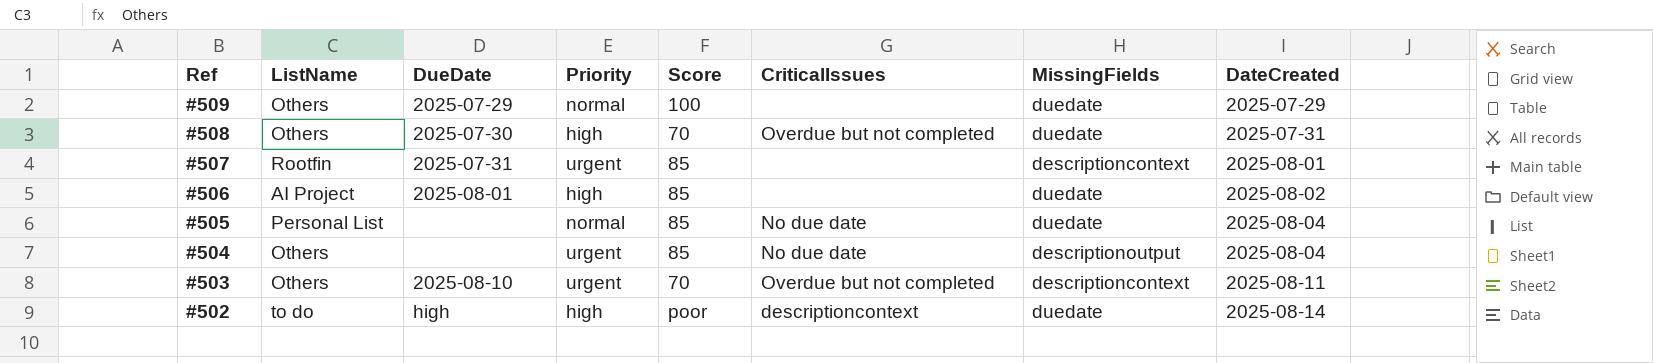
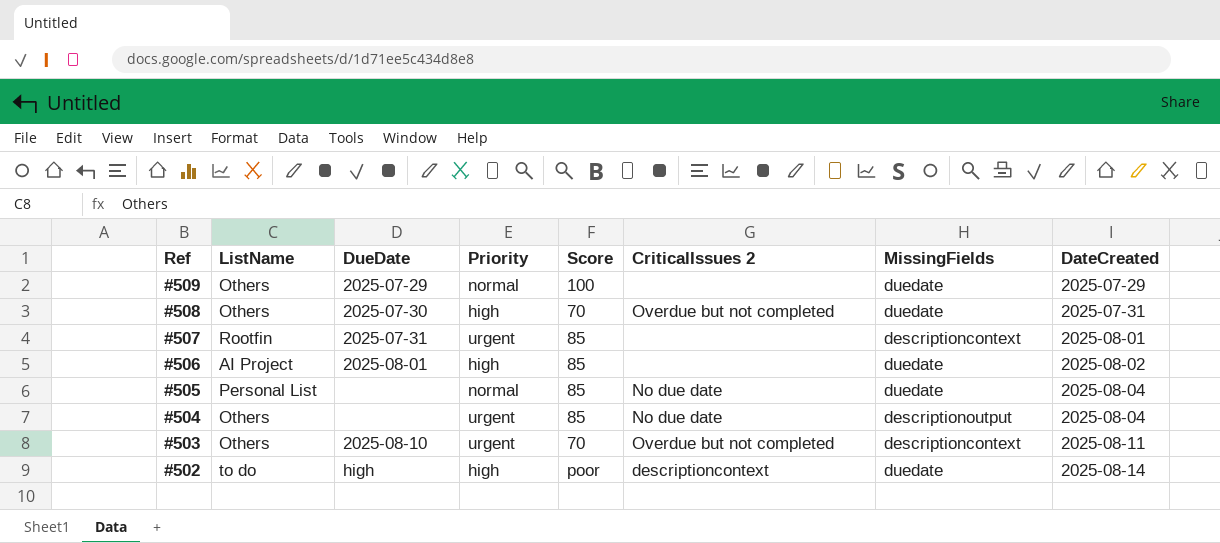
column name: CriticalIssues -> CriticalIssues 2

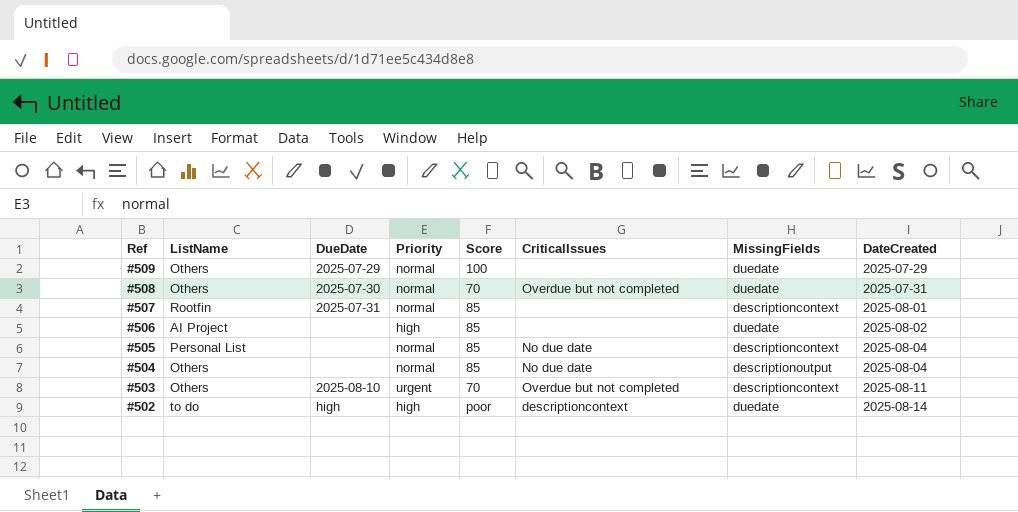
column name: CriticalIssues 2 -> CriticalIssues
#508 | Priority: high -> normal
#507 | Priority: urgent -> normal
#506 | DueDate: 2025-08-01 -> none
#505 | MissingFields: duedate -> descriptioncontext
#504 | Priority: urgent -> normal

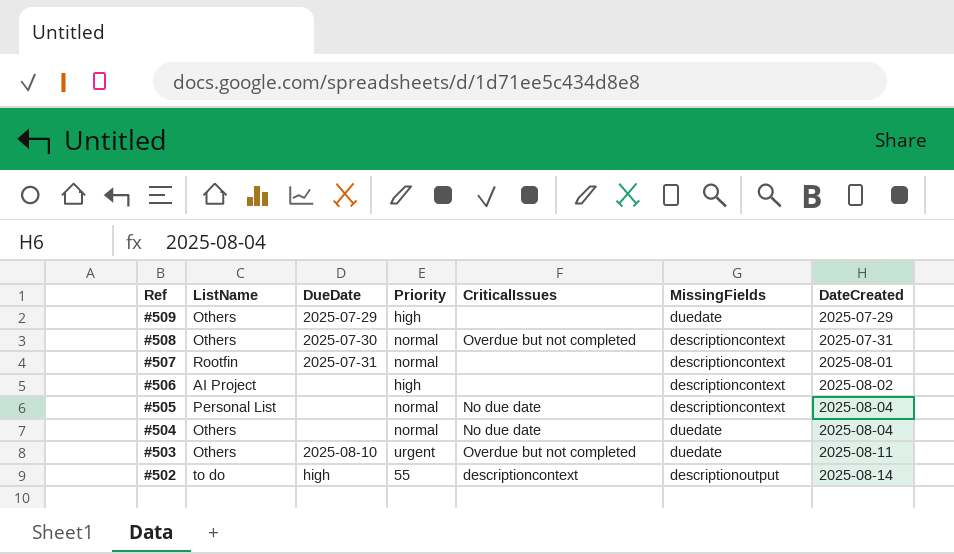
column Score | position: 5 -> none
#509 | Priority: normal -> high
#508 | MissingFields: duedate -> descriptioncontext
#506 | MissingFields: duedate -> descriptioncontext
#504 | MissingFields: descriptionoutput -> duedate
#503 | MissingFields: descriptioncontext -> duedate
#502 | Priority: high -> 55
#502 | MissingFields: duedate -> descriptionoutput

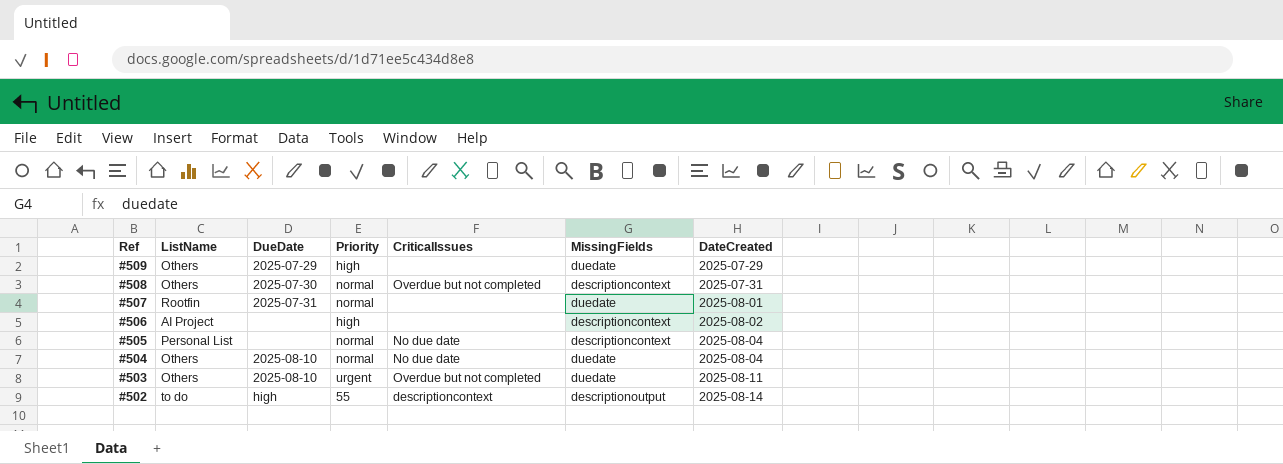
#507 | MissingFields: descriptioncontext -> duedate
#504 | DueDate: none -> 2025-08-10

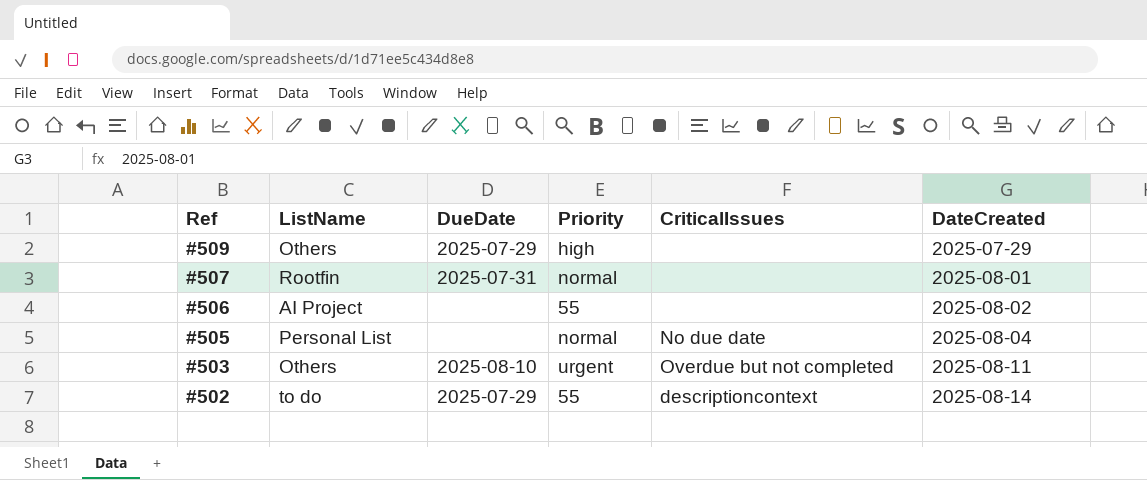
column MissingFields | position: 6 -> none
row #508: Others | 2025-07-30 | normal | Overdue but not completed | descriptioncontext | 2025-07-31 -> none
row #504: Others | 2025-08-10 | normal | No due date | duedate | 2025-08-04 -> none
#506 | Priority: high -> 55
#502 | DueDate: high -> 2025-07-29

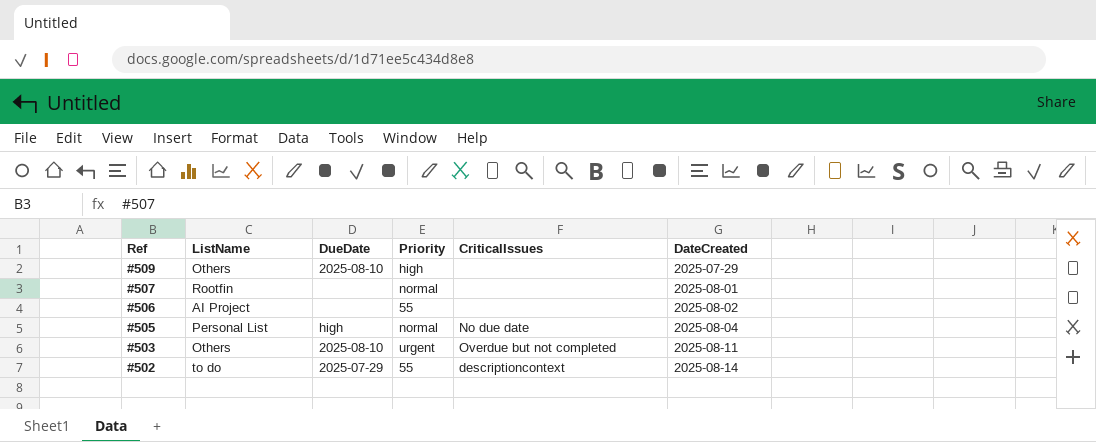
#509 | DueDate: 2025-07-29 -> 2025-08-10
#507 | DueDate: 2025-07-31 -> none
#505 | DueDate: none -> high

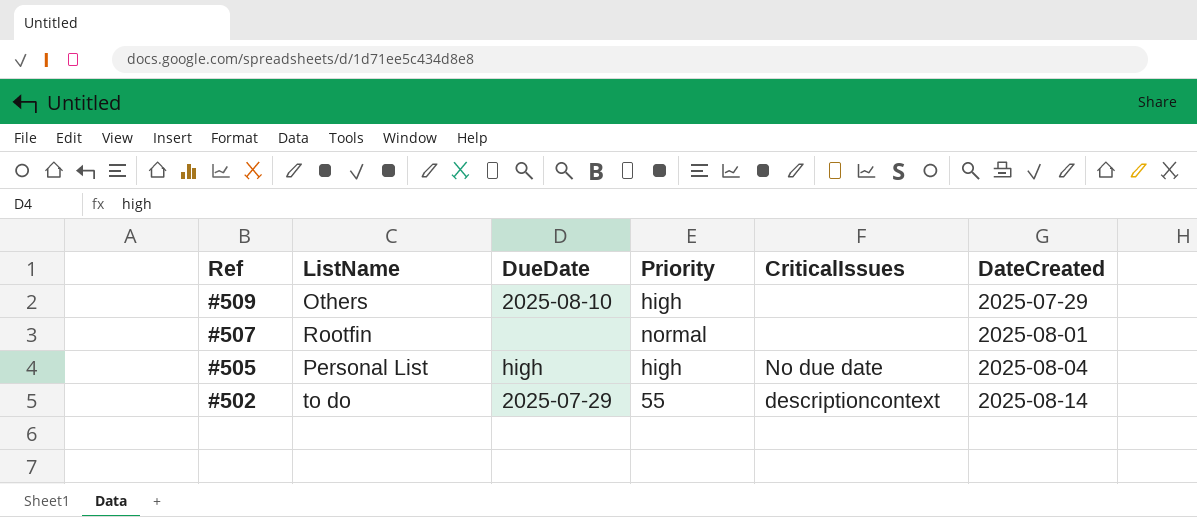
row #506: AI Project | none | 55 | none | 2025-08-02 -> none
row #503: Others | 2025-08-10 | urgent | Overdue but not completed | 2025-08-11 -> none
#505 | Priority: normal -> high

